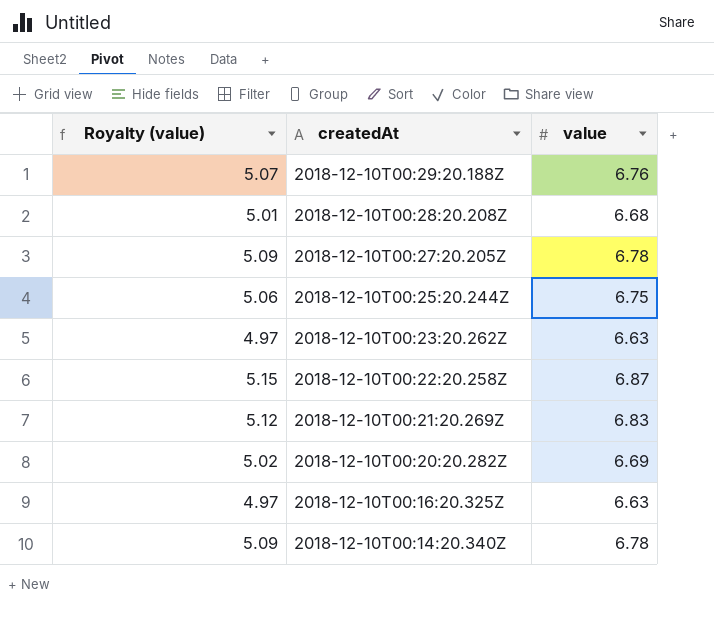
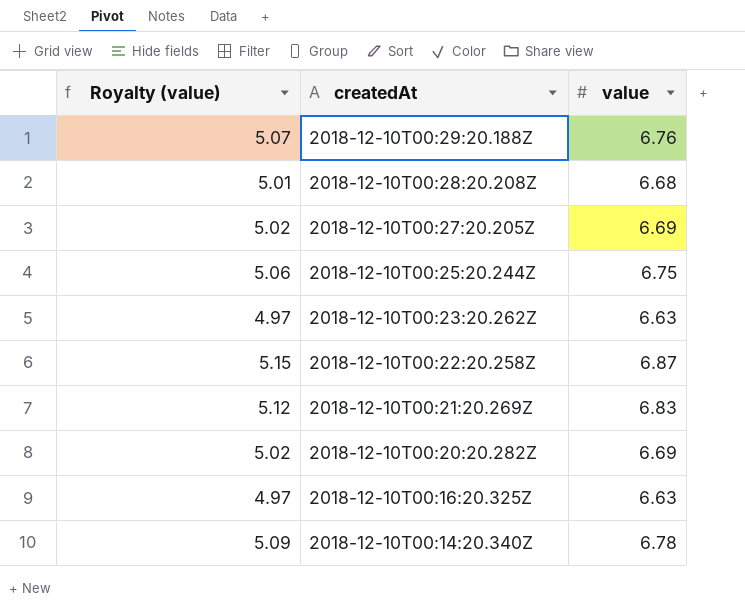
2018-12-10T00:27:20.205Z | Royalty (value): 5.09 -> 5.02
2018-12-10T00:27:20.205Z | value: 6.78 -> 6.69

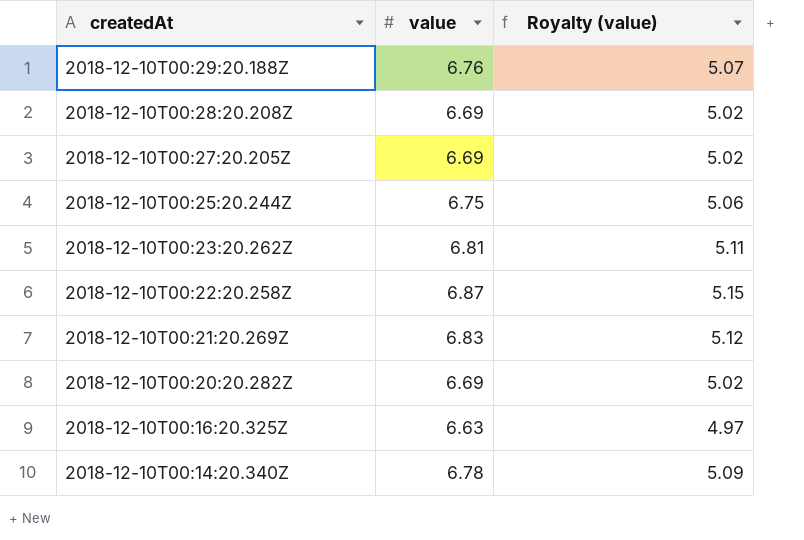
column Royalty (value) | position: 1 -> 3
2018-12-10T00:28:20.208Z | value: 6.68 -> 6.69
2018-12-10T00:28:20.208Z | Royalty (value): 5.01 -> 5.02
2018-12-10T00:23:20.262Z | value: 6.63 -> 6.81
2018-12-10T00:23:20.262Z | Royalty (value): 4.97 -> 5.11

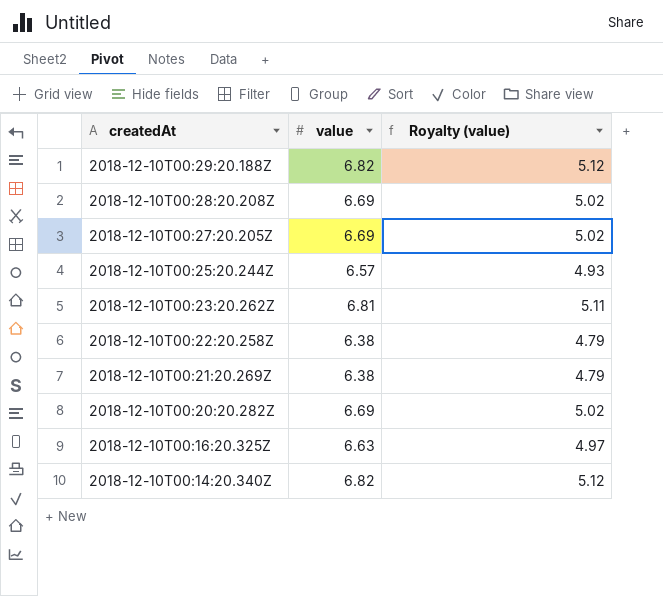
2018-12-10T00:29:20.188Z | value: 6.76 -> 6.82
2018-12-10T00:29:20.188Z | Royalty (value): 5.07 -> 5.12
2018-12-10T00:25:20.244Z | value: 6.75 -> 6.57
2018-12-10T00:25:20.244Z | Royalty (value): 5.06 -> 4.93
2018-12-10T00:22:20.258Z | value: 6.87 -> 6.38
2018-12-10T00:22:20.258Z | Royalty (value): 5.15 -> 4.79
2018-12-10T00:21:20.269Z | value: 6.83 -> 6.38
2018-12-10T00:21:20.269Z | Royalty (value): 5.12 -> 4.79
2018-12-10T00:14:20.340Z | value: 6.78 -> 6.82
2018-12-10T00:14:20.340Z | Royalty (value): 5.09 -> 5.12

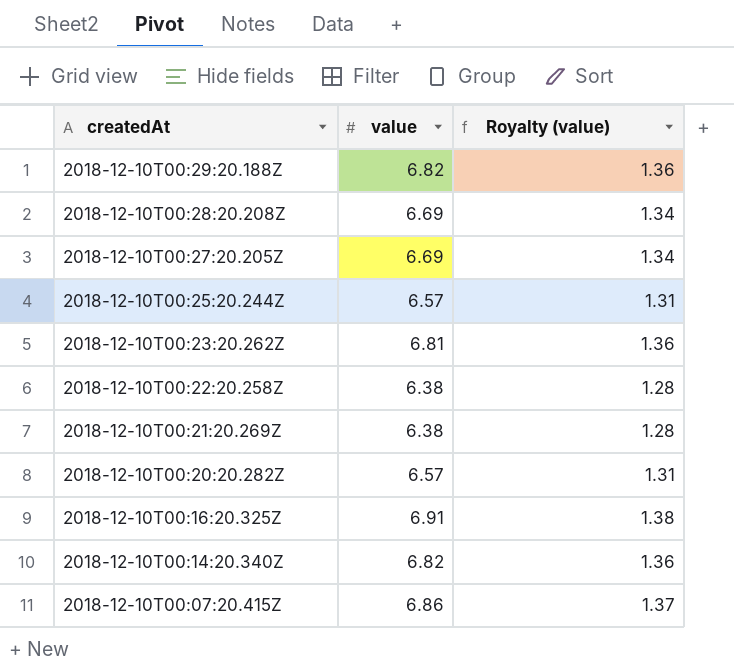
column Royalty (value) | formula: [value] * 0.75 -> [value] * 0.2
2018-12-10T00:20:20.282Z | value: 6.69 -> 6.57
2018-12-10T00:16:20.325Z | value: 6.63 -> 6.91
row 2018-12-10T00:07:20.415Z: none -> 6.86 | 1.37

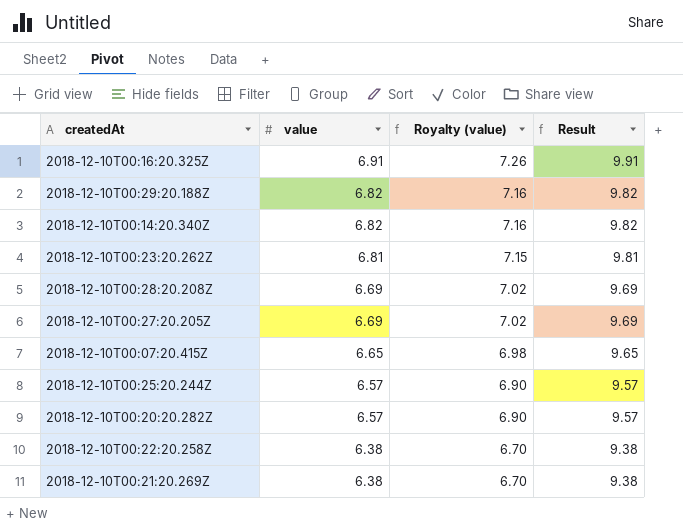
row order: createdAt descending -> value descending
column Royalty (value) | formula: [value] * 0.2 -> [value] * 1.05
column Result | formula: none -> [value] + 3
2018-12-10T00:07:20.415Z | value: 6.86 -> 6.65

